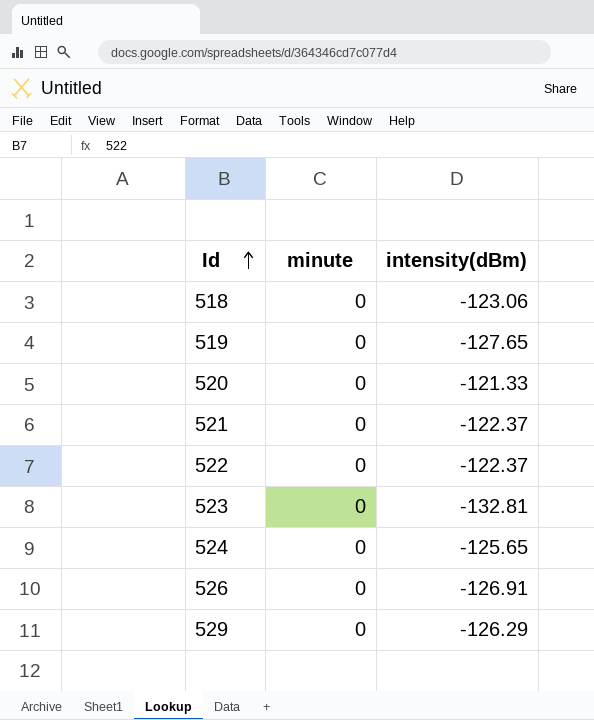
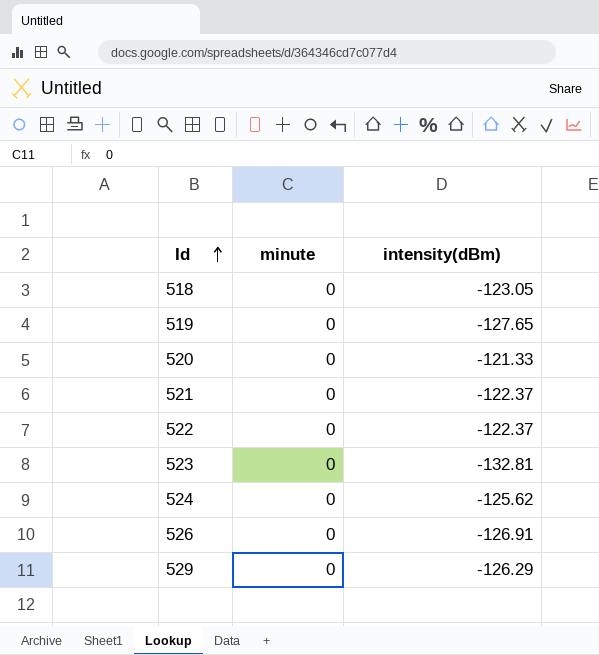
518 | intensity(dBm): -123.06 -> -123.05
524 | intensity(dBm): -125.65 -> -125.62

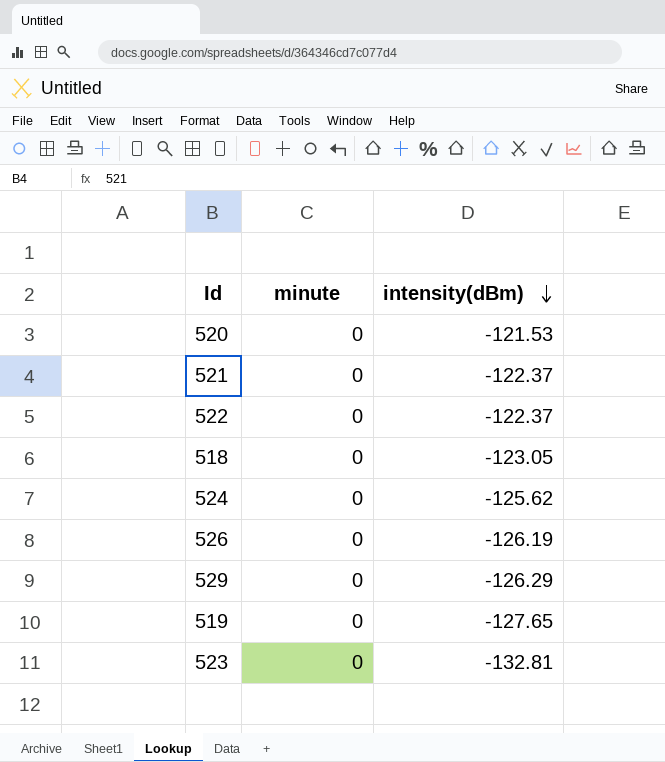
row order: Id ascending -> intensity(dBm) descending
520 | intensity(dBm): -121.33 -> -121.53
526 | intensity(dBm): -126.91 -> -126.19

